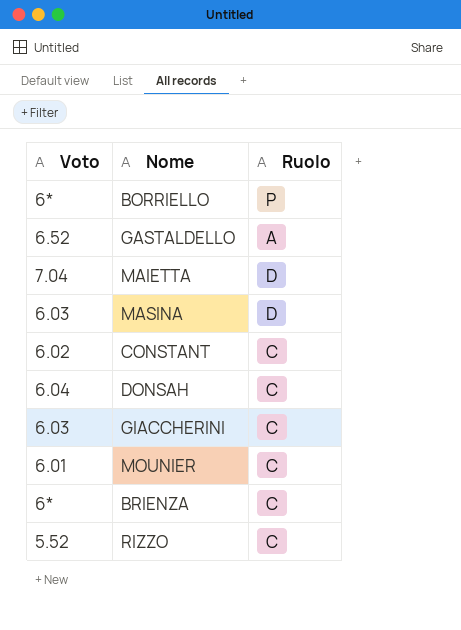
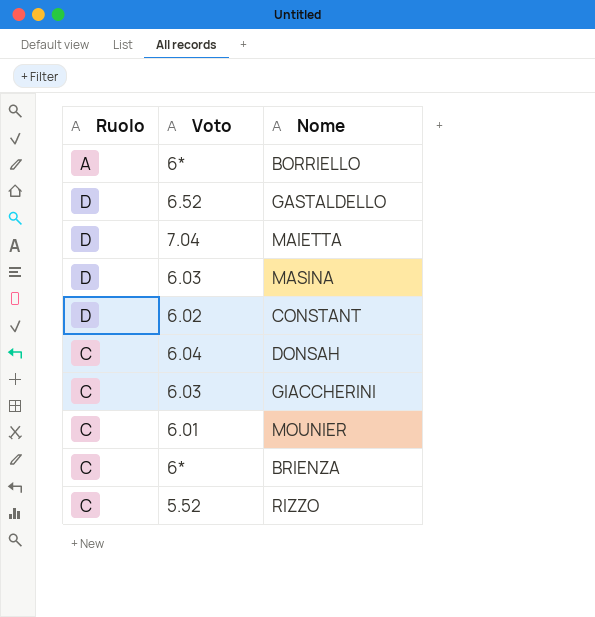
column Ruolo | position: 3 -> 1
BORRIELLO | Ruolo: P -> A
GASTALDELLO | Ruolo: A -> D
CONSTANT | Ruolo: C -> D

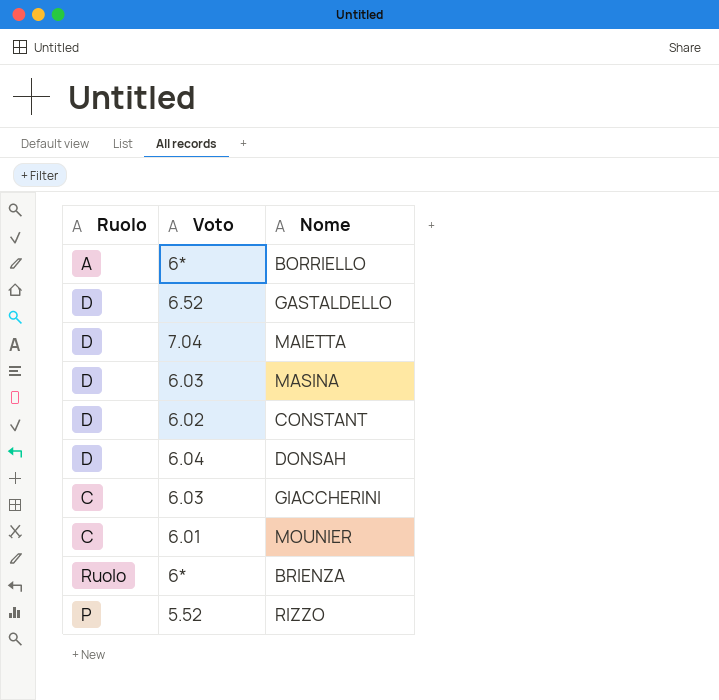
DONSAH | Ruolo: C -> D
BRIENZA | Ruolo: C -> Ruolo
RIZZO | Ruolo: C -> P

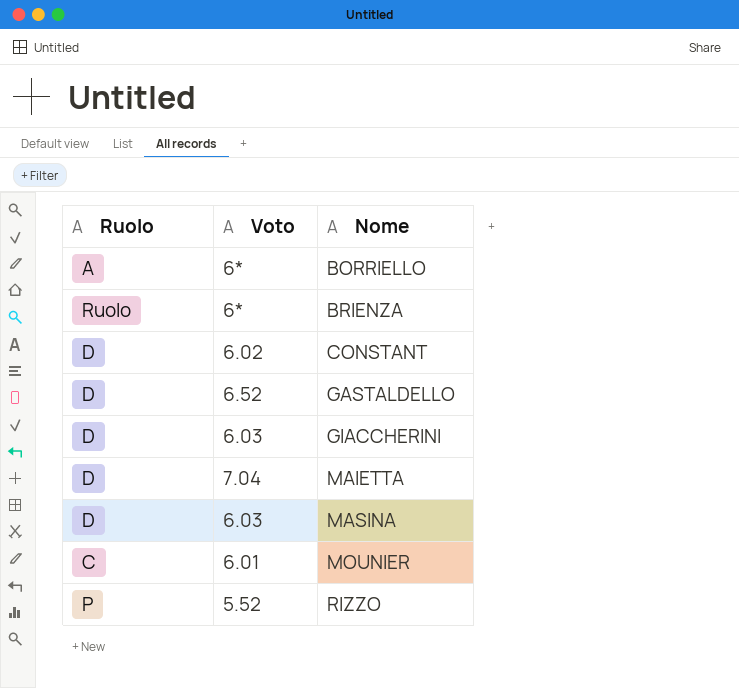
row order: none -> Nome ascending
row DONSAH: D | 6.04 -> none
GIACCHERINI | Ruolo: C -> D

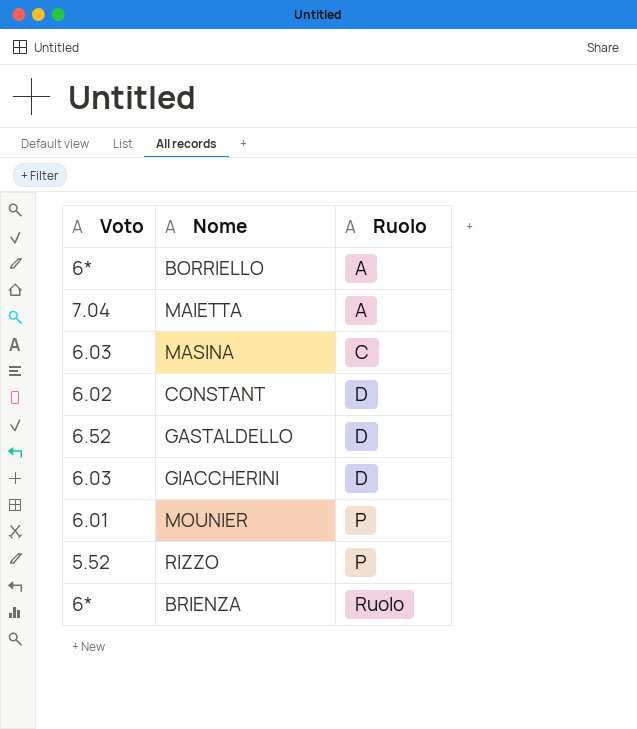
row order: Nome ascending -> Ruolo ascending
column Ruolo | position: 1 -> 3
MAIETTA | Ruolo: D -> A
MASINA | Ruolo: D -> C
MOUNIER | Ruolo: C -> P

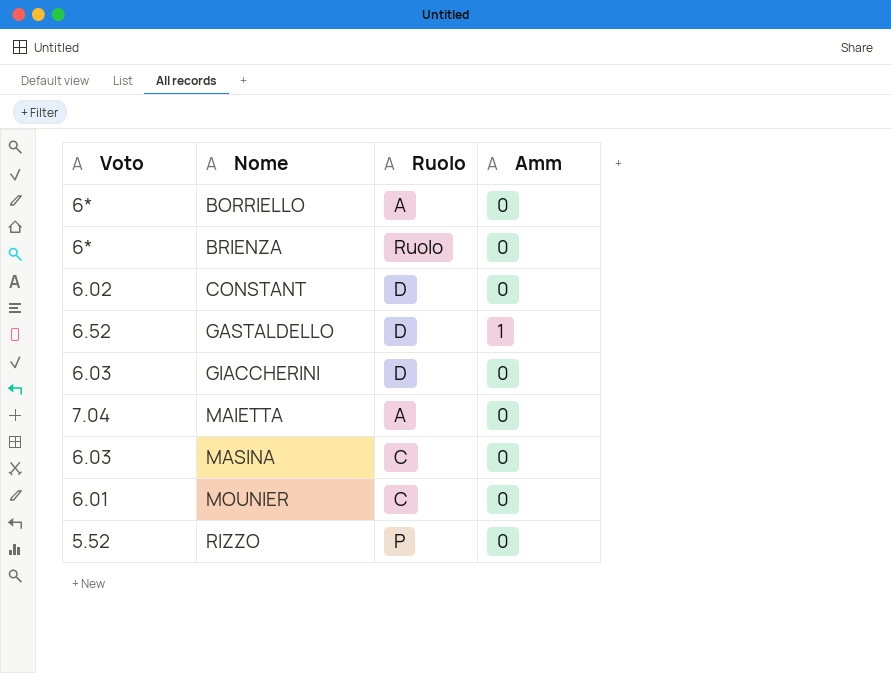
row order: Ruolo ascending -> Nome ascending
column Amm | position: none -> 4
MOUNIER | Ruolo: P -> C

